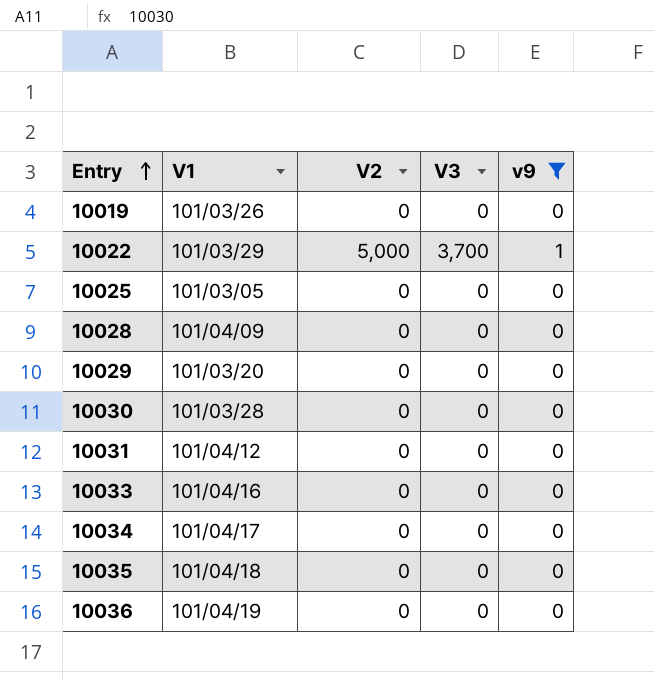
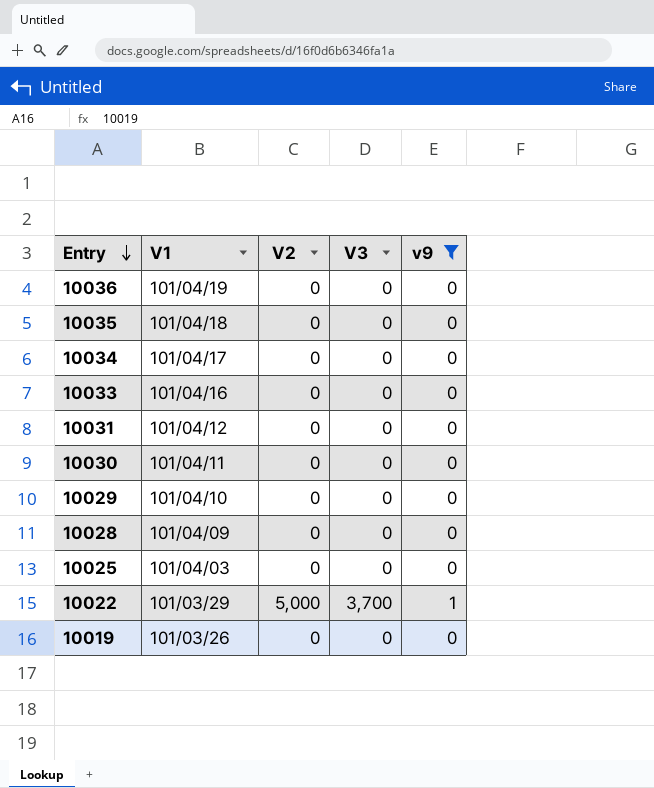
row order: Entry ascending -> Entry descending
10030 | V1: 101/03/28 -> 101/04/11
10029 | V1: 101/03/20 -> 101/04/10
10025 | V1: 101/03/05 -> 101/04/03

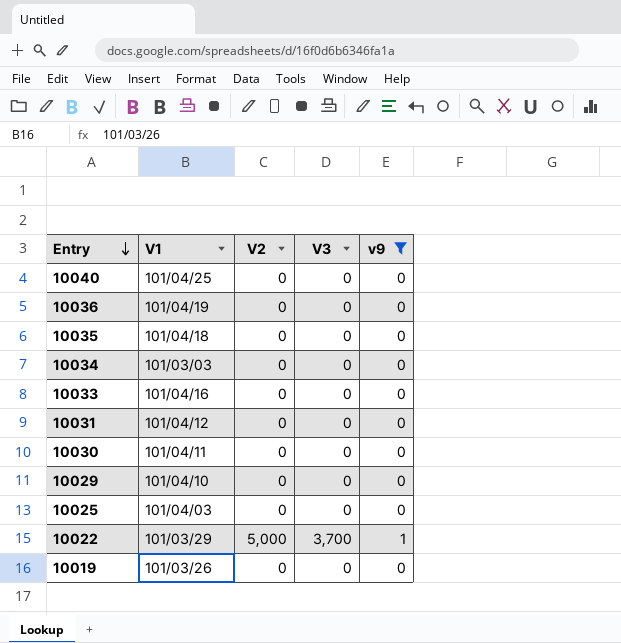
row 10028: 101/04/09 | 0 | 0 | 0 -> none
row 10040: none -> 101/04/25 | 0 | 0 | 0
10034 | V1: 101/04/17 -> 101/03/03

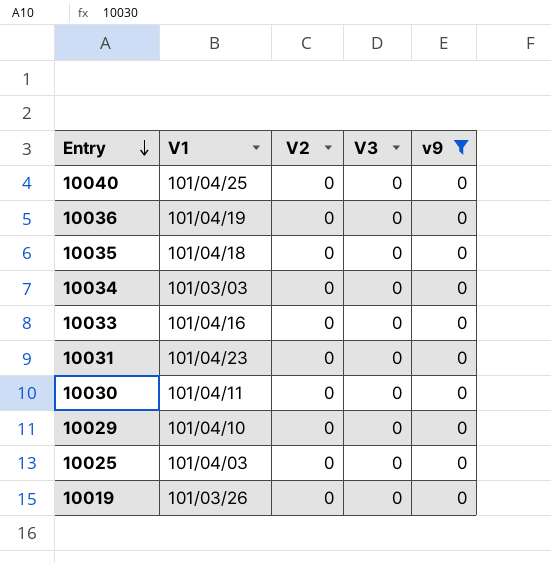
row 10022: 101/03/29 | 5,000 | 3,700 | 1 -> none
10031 | V1: 101/04/12 -> 101/04/23

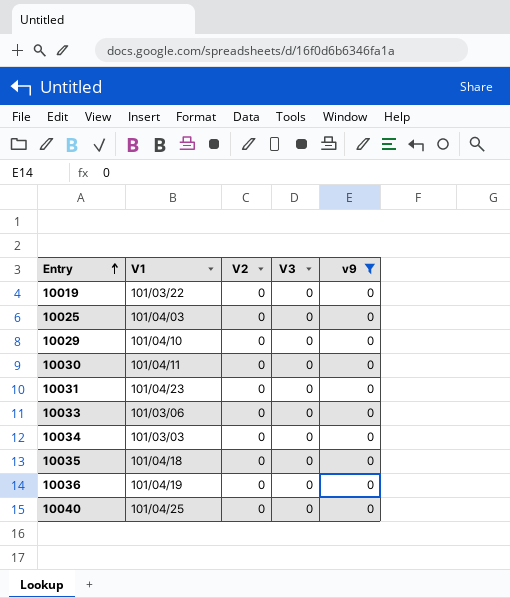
row order: Entry descending -> Entry ascending
10019 | V1: 101/03/26 -> 101/03/22
10033 | V1: 101/04/16 -> 101/03/06

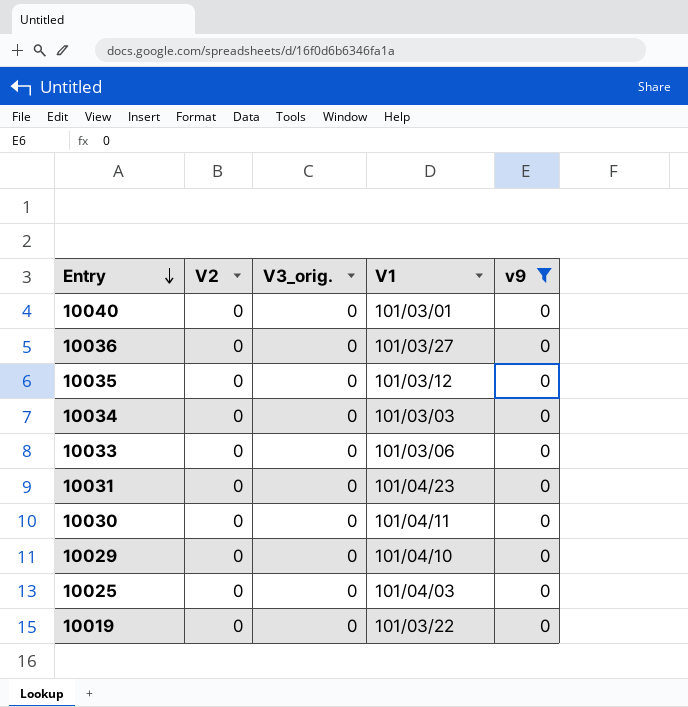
row order: Entry ascending -> Entry descending
column name: V3 -> V3_orig.
column V1 | position: 2 -> 4
10040 | V1: 101/04/25 -> 101/03/01
10036 | V1: 101/04/19 -> 101/03/27
10035 | V1: 101/04/18 -> 101/03/12

